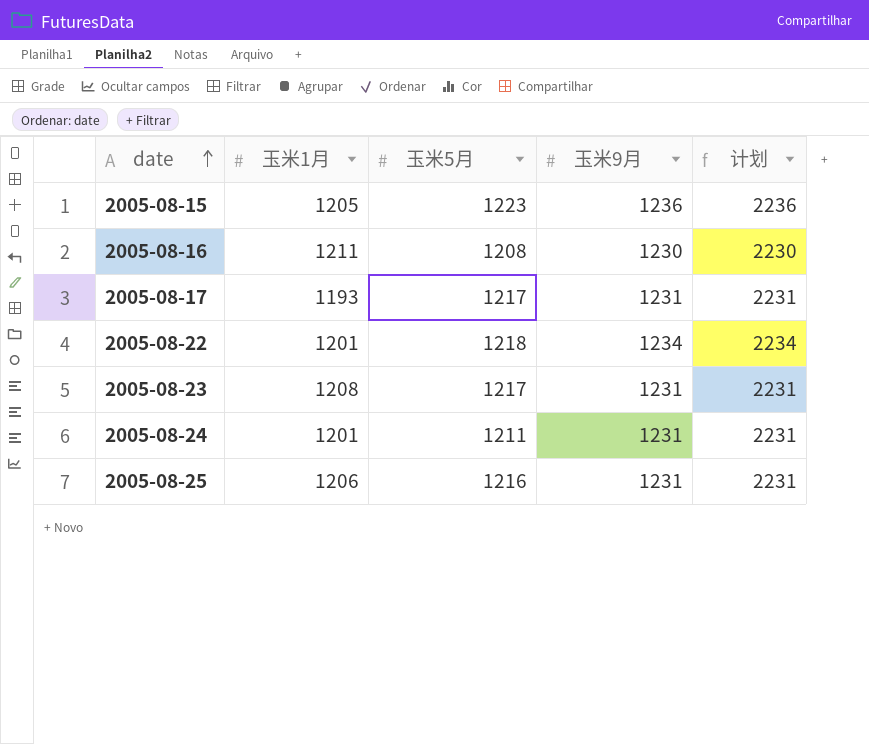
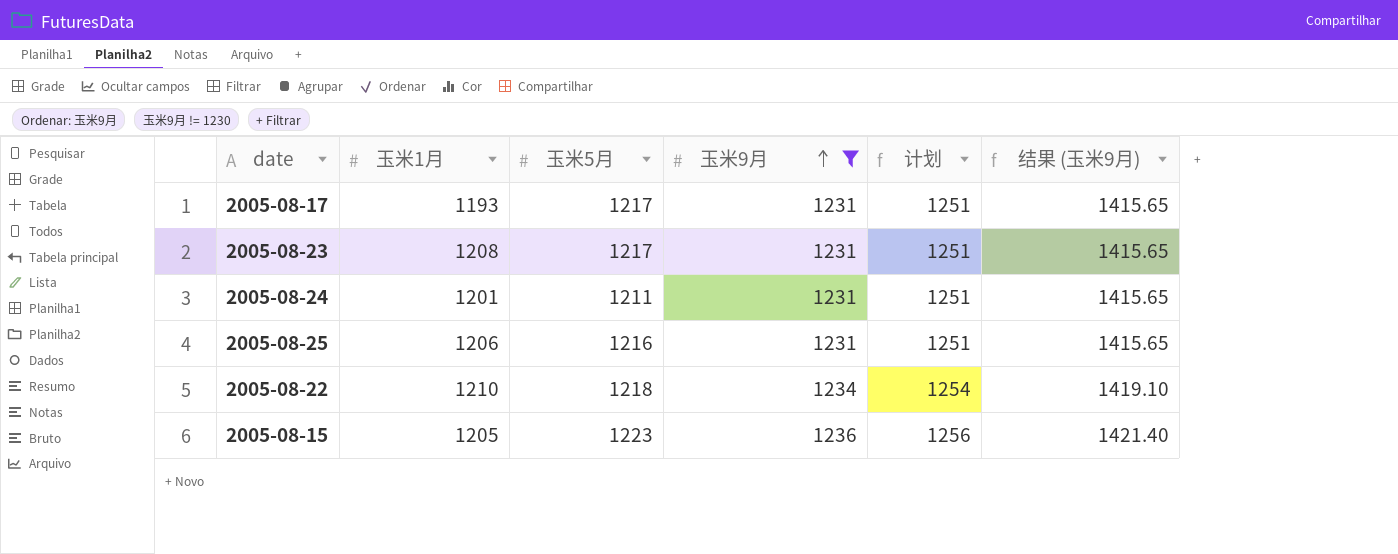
filter: none -> 玉米9月 != 1230
row order: date ascending -> 玉米9月 ascending
column 计划 | formula: [玉米9月] + 1000 -> [玉米9月] + 20
column 结果 (玉米9月) | formula: none -> [玉米9月] * 1.15
2005-08-22 | 玉米1月: 1201 -> 1210

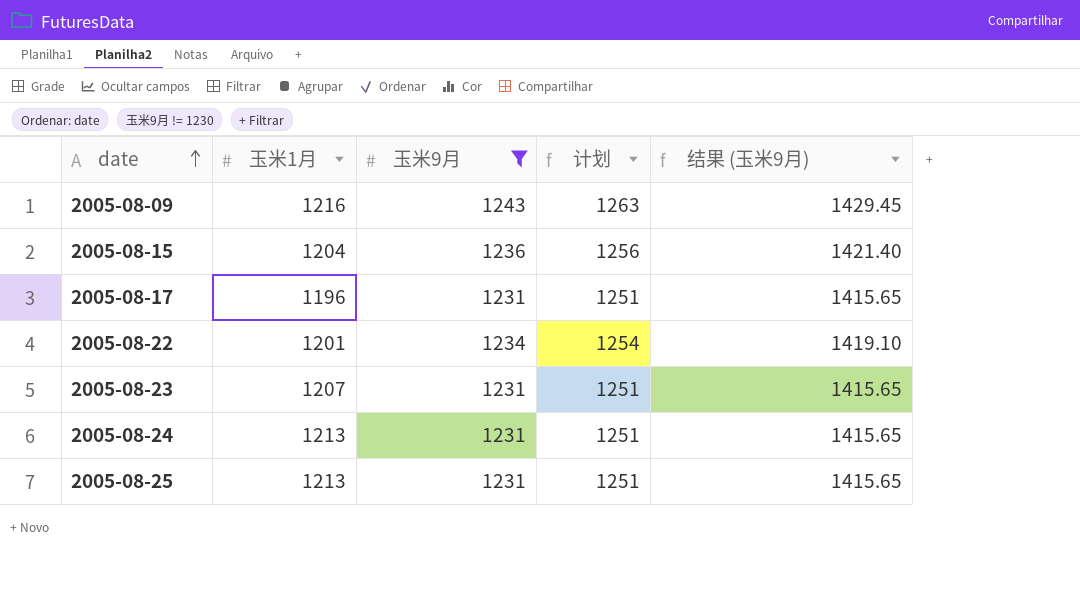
row order: 玉米9月 ascending -> date ascending
column 玉米5月 | position: 3 -> none
row 2005-08-09: none -> 1216 | 1243 | 1263 | 1429.45
2005-08-15 | 玉米1月: 1205 -> 1204
2005-08-17 | 玉米1月: 1193 -> 1196
2005-08-22 | 玉米1月: 1210 -> 1201
2005-08-23 | 玉米1月: 1208 -> 1207
2005-08-24 | 玉米1月: 1201 -> 1213
2005-08-25 | 玉米1月: 1206 -> 1213

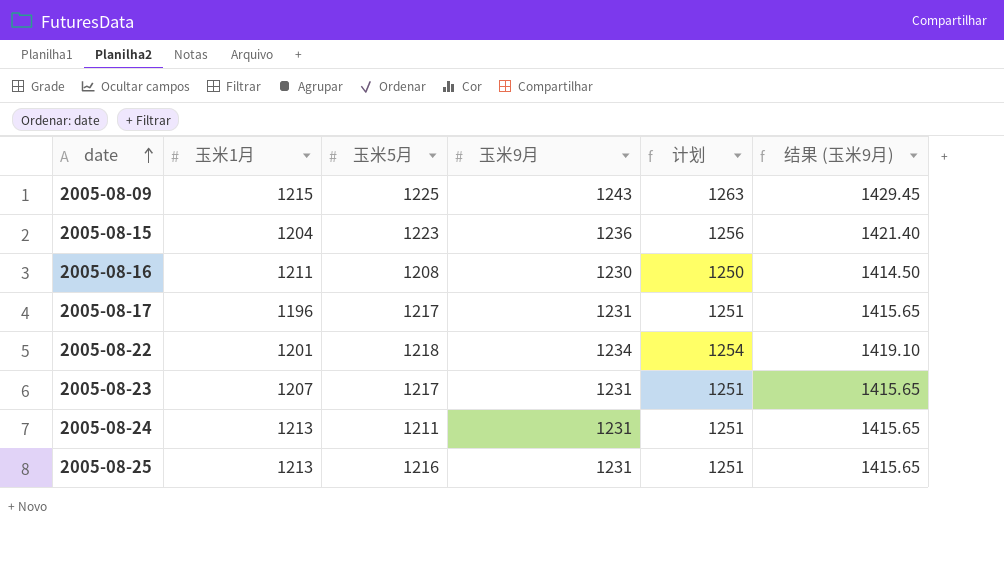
filter: 玉米9月 != 1230 -> none
column 玉米5月 | position: none -> 3
2005-08-09 | 玉米1月: 1216 -> 1215

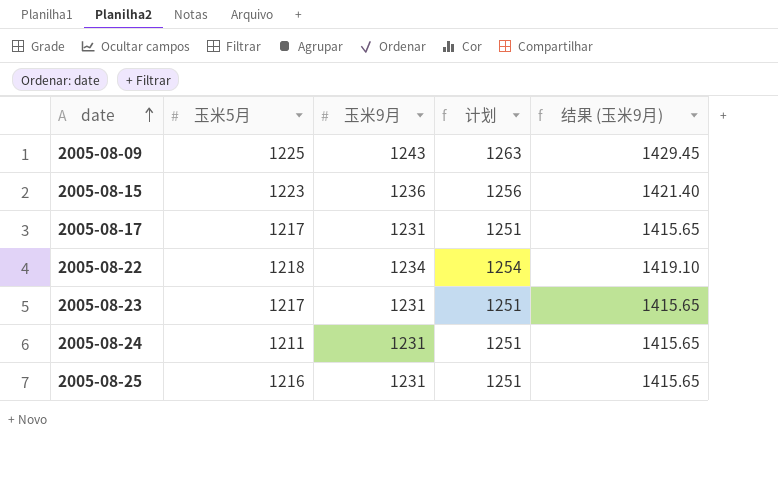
column 玉米1月 | position: 2 -> none
row 2005-08-16: 1211 | 1208 | 1230 | 1250 | 1414.50 -> none

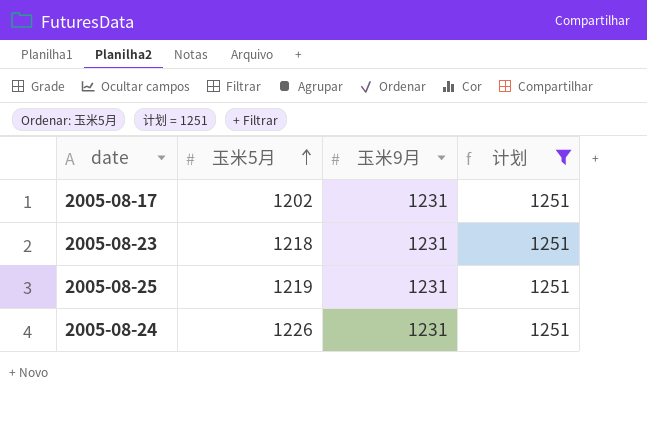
filter: none -> 计划 = 1251
row order: date ascending -> 玉米5月 ascending
column 结果 (玉米9月) | formula: [玉米9月] * 1.15 -> none
2005-08-17 | 玉米5月: 1217 -> 1202
2005-08-23 | 玉米5月: 1217 -> 1218
2005-08-25 | 玉米5月: 1216 -> 1219
2005-08-24 | 玉米5月: 1211 -> 1226

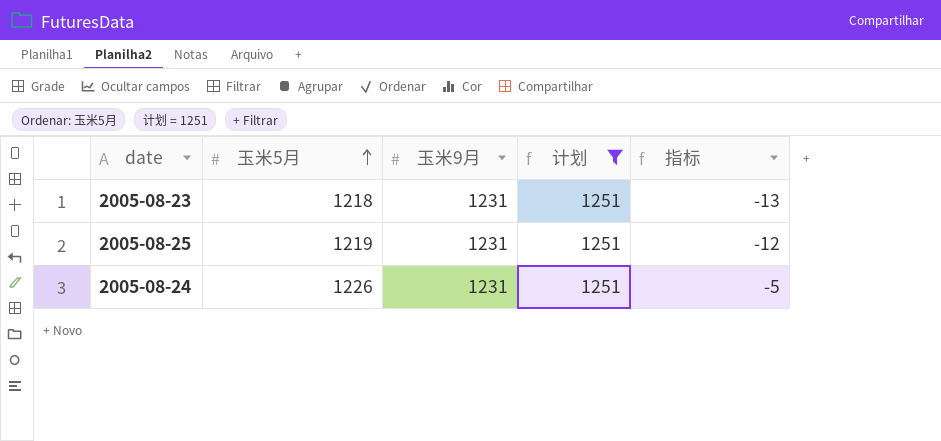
column 指标 | formula: none -> [玉米5月] - [玉米9月]
row 2005-08-17: 1202 | 1231 | 1251 -> none

